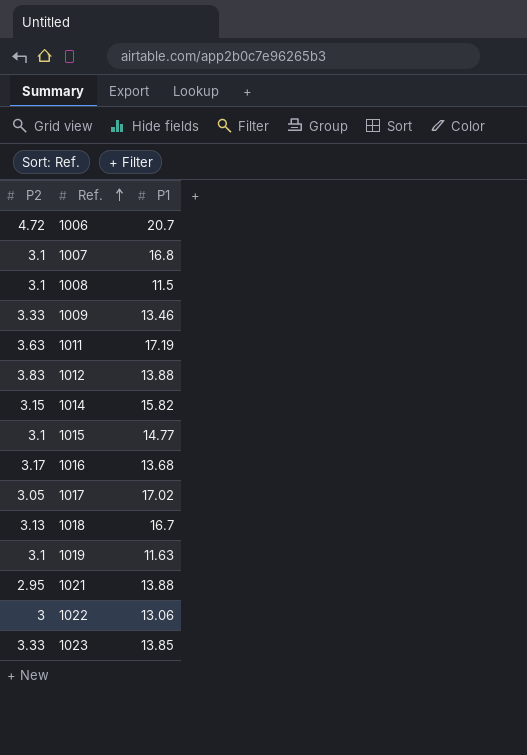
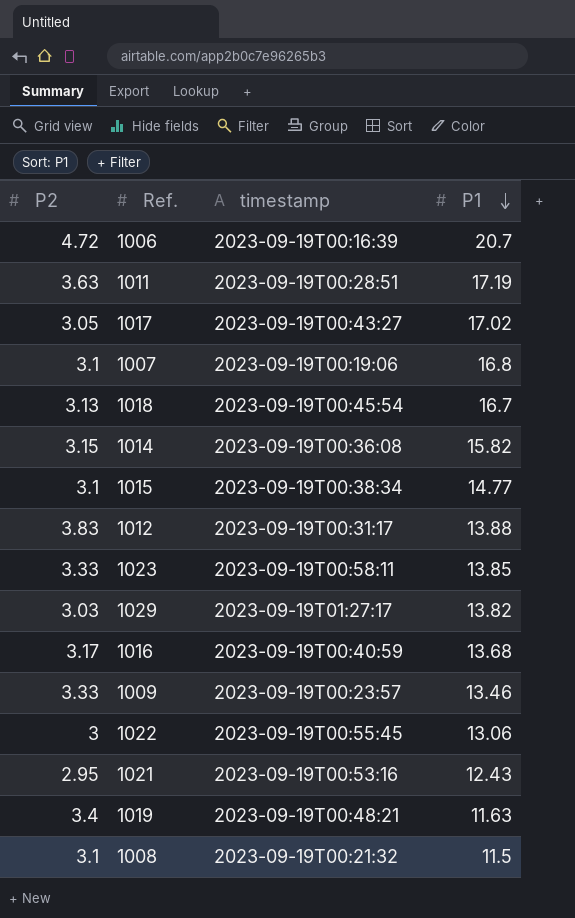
row order: Ref. ascending -> P1 descending
column timestamp | position: none -> 3
row 1029: none -> 3.03 | 2023-09-19T01:27:17 | 13.82
1021 | P1: 13.88 -> 12.43
1019 | P2: 3.1 -> 3.4

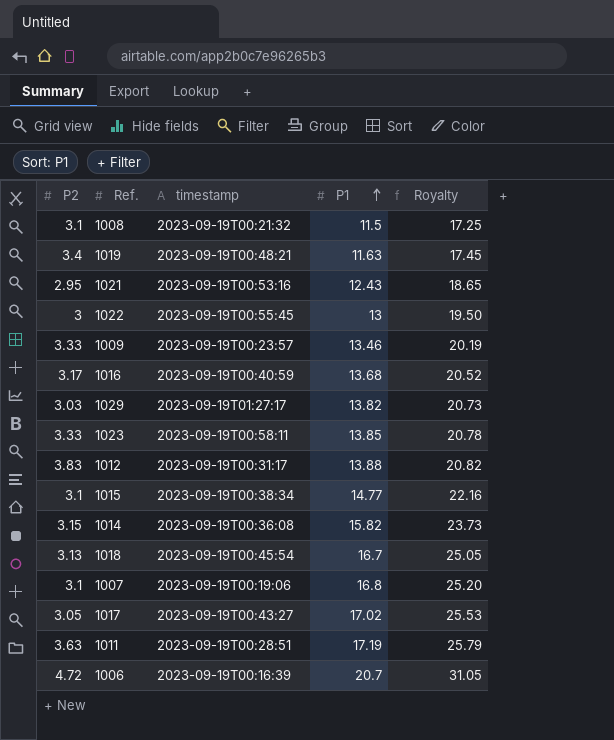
row order: P1 descending -> P1 ascending
column Royalty | formula: none -> [P1] * 1.5
1022 | P1: 13.06 -> 13

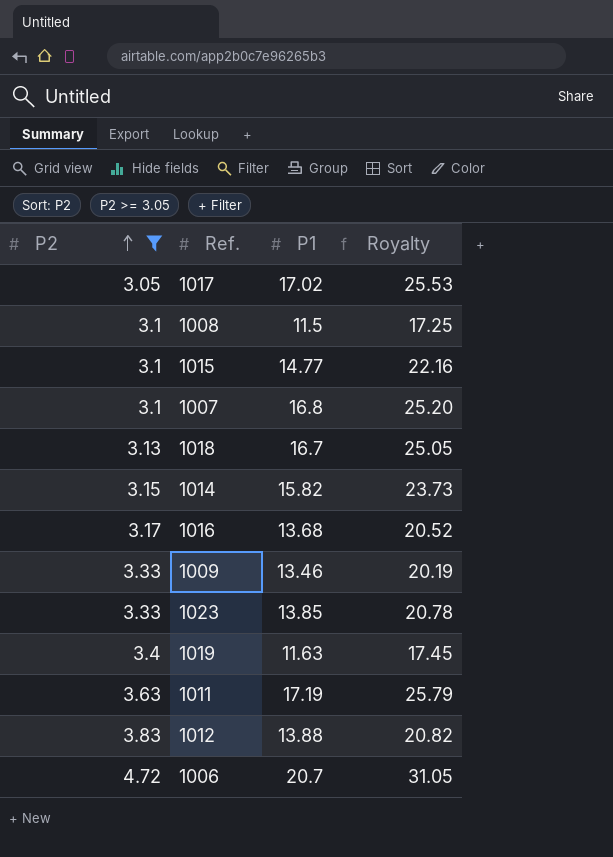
filter: none -> P2 >= 3.05
row order: P1 ascending -> P2 ascending
column timestamp | position: 3 -> none

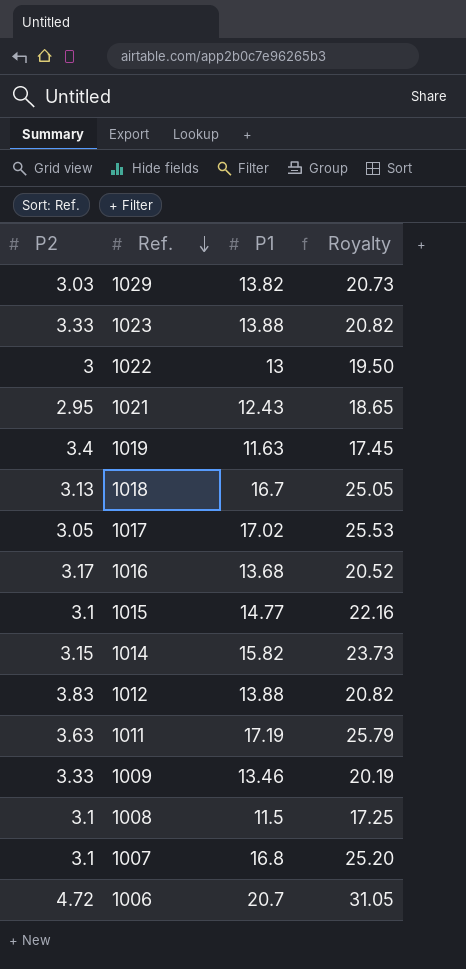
filter: P2 >= 3.05 -> none
row order: P2 ascending -> Ref. descending
1023 | P1: 13.85 -> 13.88
1023 | Royalty: 20.78 -> 20.82

